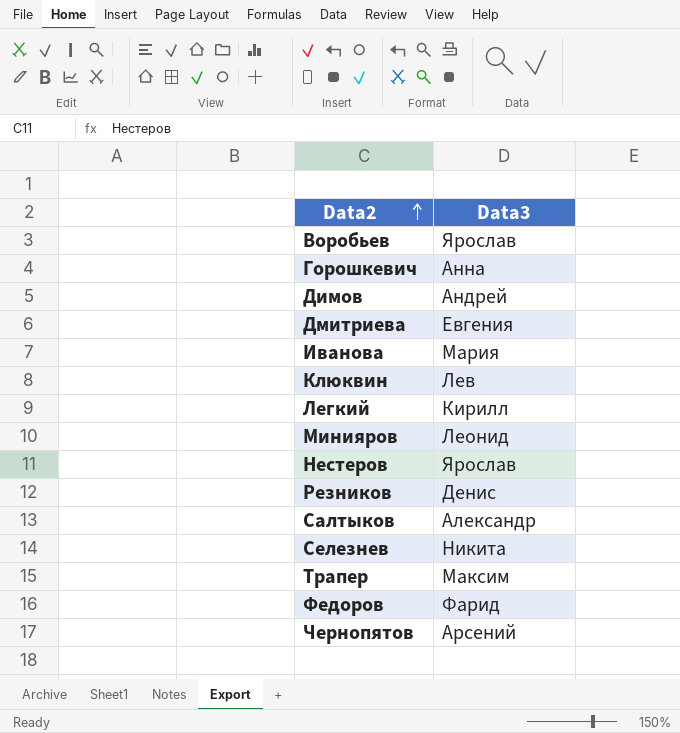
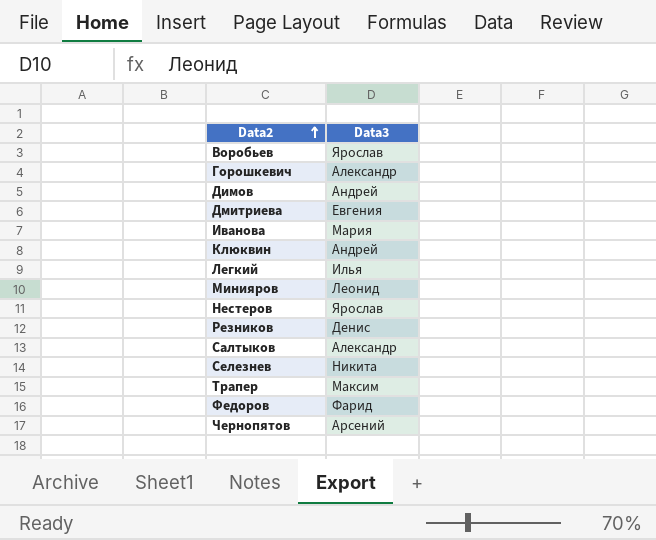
Горошкевич | Data3: Анна -> Александр
Клюквин | Data3: Лев -> Андрей
Легкий | Data3: Кирилл -> Илья

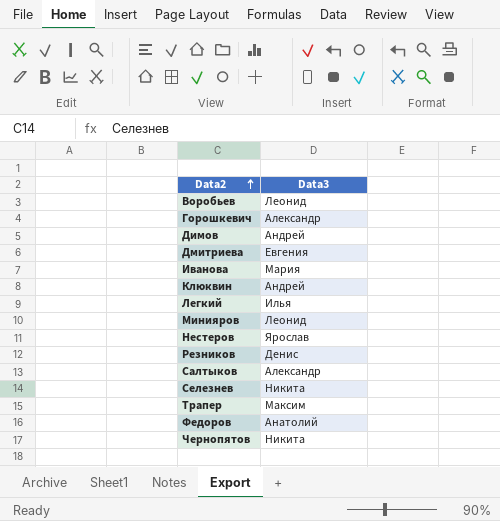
Воробьев | Data3: Ярослав -> Леонид
Федоров | Data3: Фарид -> Анатолий
Чернопятов | Data3: Арсений -> Никита

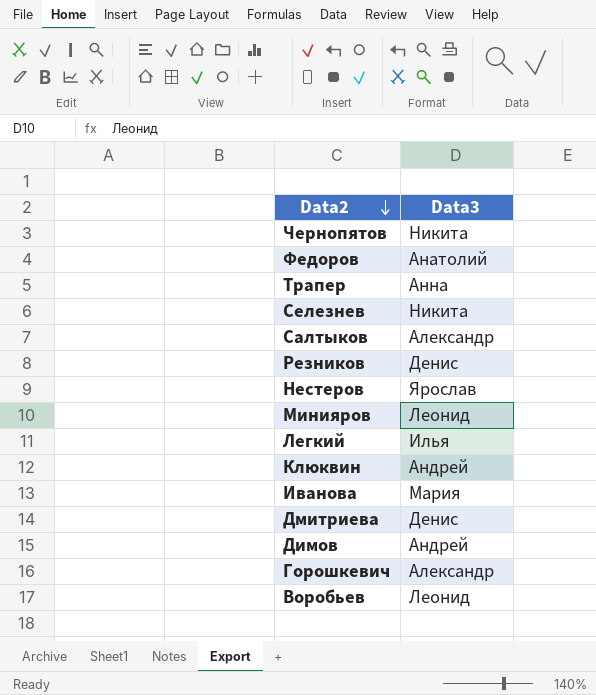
row order: Data2 ascending -> Data2 descending
Трапер | Data3: Максим -> Анна
Дмитриева | Data3: Евгения -> Денис

